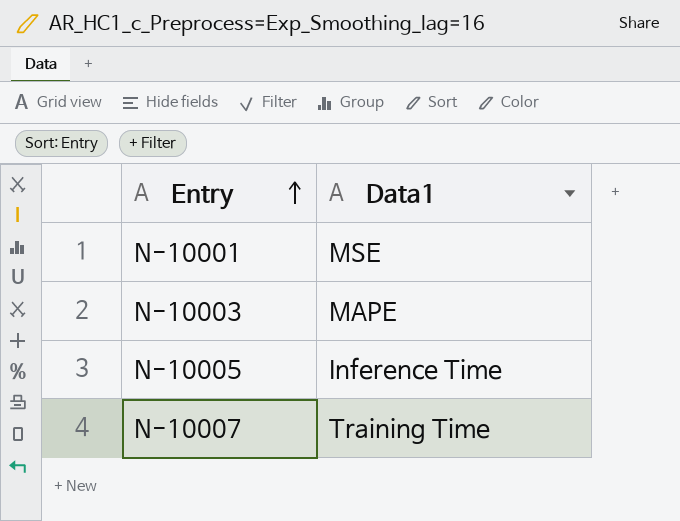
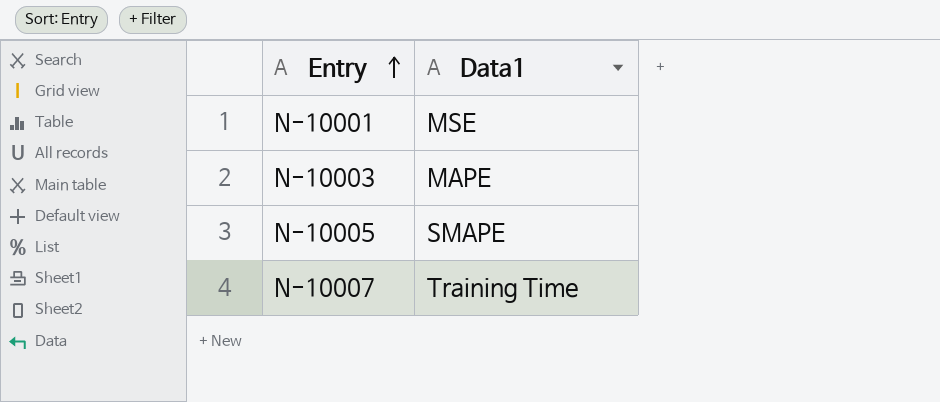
N-10005 | Data1: Inference Time -> SMAPE

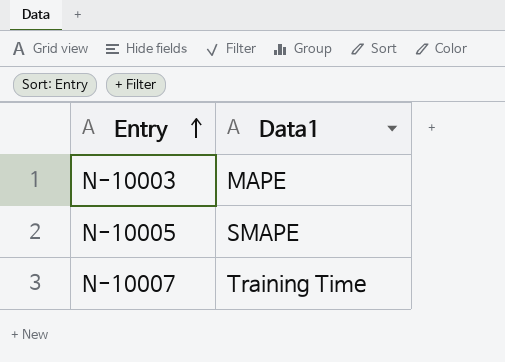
row N-10001: MSE -> none

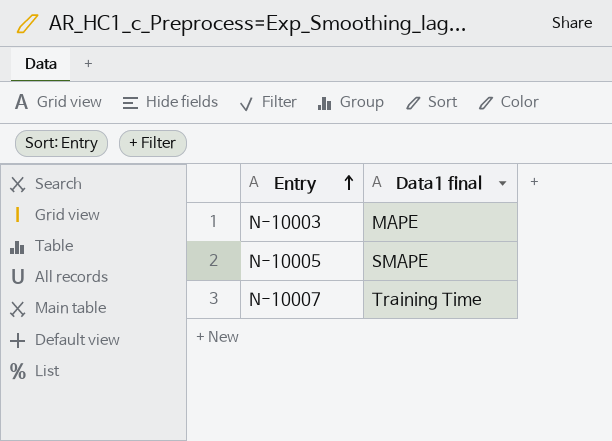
column name: Data1 -> Data1 final

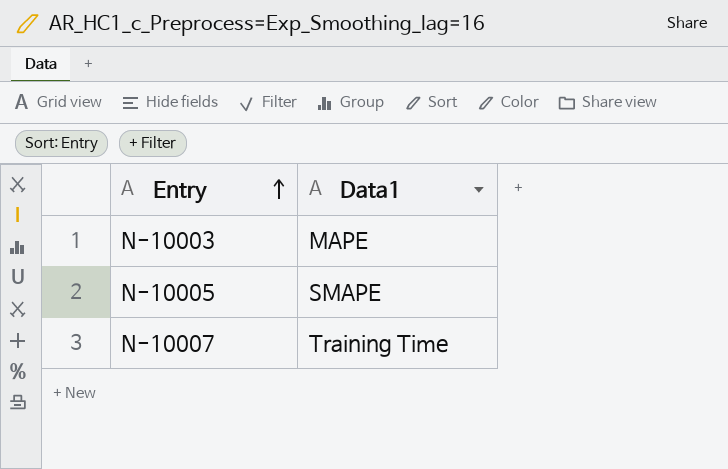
column name: Data1 final -> Data1

